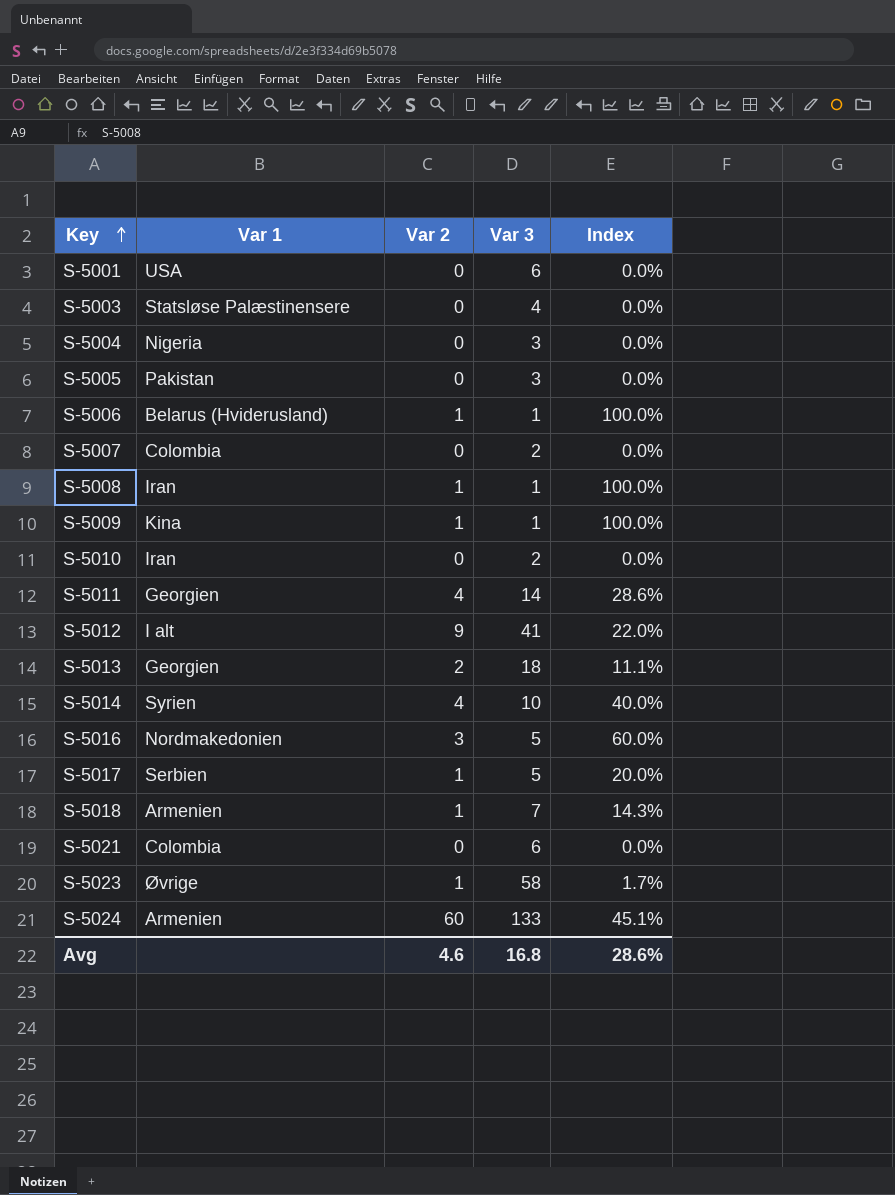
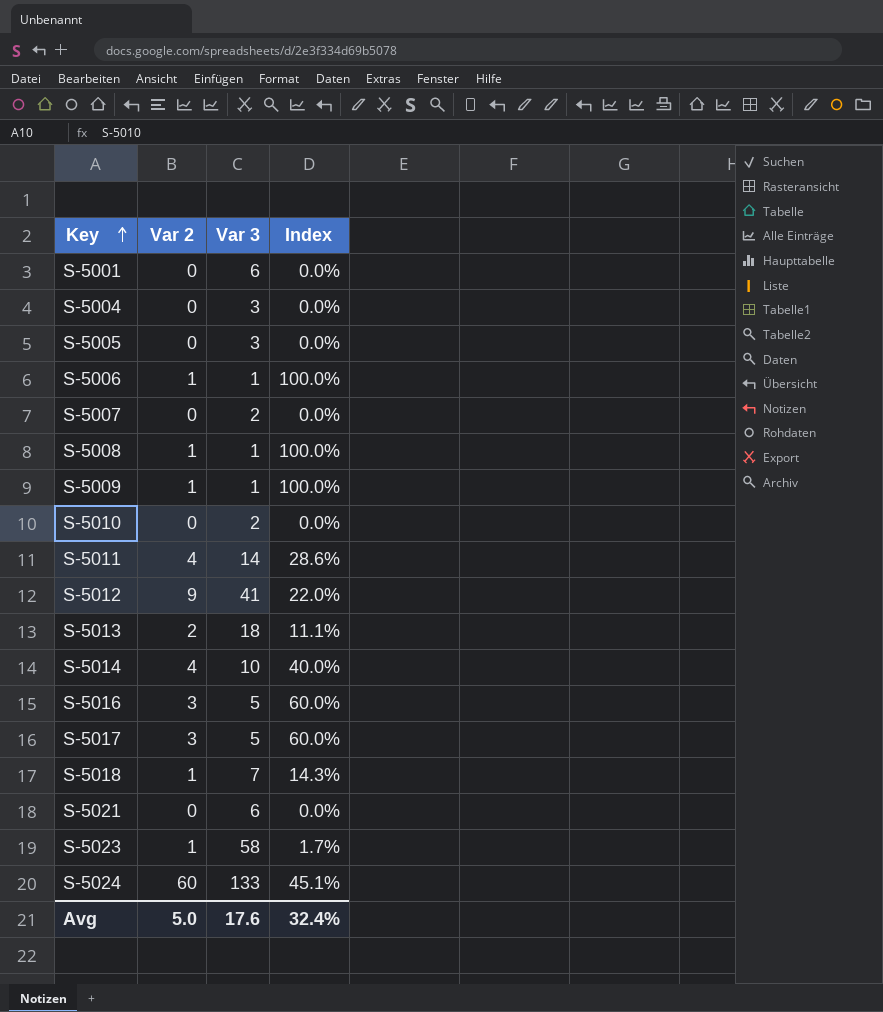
column Var 1 | position: 2 -> none
row S-5003: Statsløse Palæstinensere | 0 | 4 | 0.0% -> none
S-5017 | Var 2: 1 -> 3
S-5017 | Index: 20.0% -> 60.0%
Avg | Var 2: 4.6 -> 5.0
Avg | Var 3: 16.8 -> 17.6
Avg | Index: 28.6% -> 32.4%

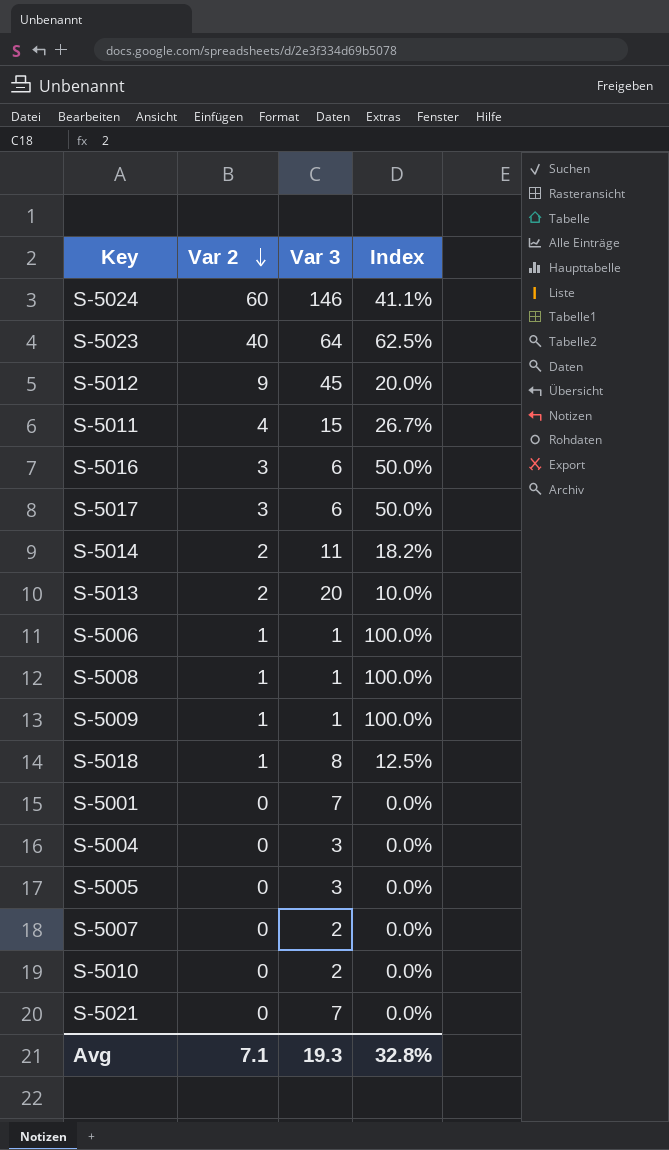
row order: Key ascending -> Var 2 descending
S-5024 | Var 3: 133 -> 146
S-5024 | Index: 45.1% -> 41.1%
S-5023 | Var 2: 1 -> 40
S-5023 | Var 3: 58 -> 64
S-5023 | Index: 1.7% -> 62.5%
S-5012 | Var 3: 41 -> 45
S-5012 | Index: 22.0% -> 20.0%
S-5011 | Var 3: 14 -> 15
S-5011 | Index: 28.6% -> 26.7%
S-5016 | Var 3: 5 -> 6
S-5016 | Index: 60.0% -> 50.0%
S-5017 | Var 3: 5 -> 6
S-5017 | Index: 60.0% -> 50.0%
S-5014 | Var 2: 4 -> 2
S-5014 | Var 3: 10 -> 11
S-5014 | Index: 40.0% -> 18.2%
S-5013 | Var 3: 18 -> 20
S-5013 | Index: 11.1% -> 10.0%
S-5018 | Var 3: 7 -> 8
S-5018 | Index: 14.3% -> 12.5%
S-5001 | Var 3: 6 -> 7
S-5021 | Var 3: 6 -> 7
Avg | Var 2: 5.0 -> 7.1
Avg | Var 3: 17.6 -> 19.3
Avg | Index: 32.4% -> 32.8%

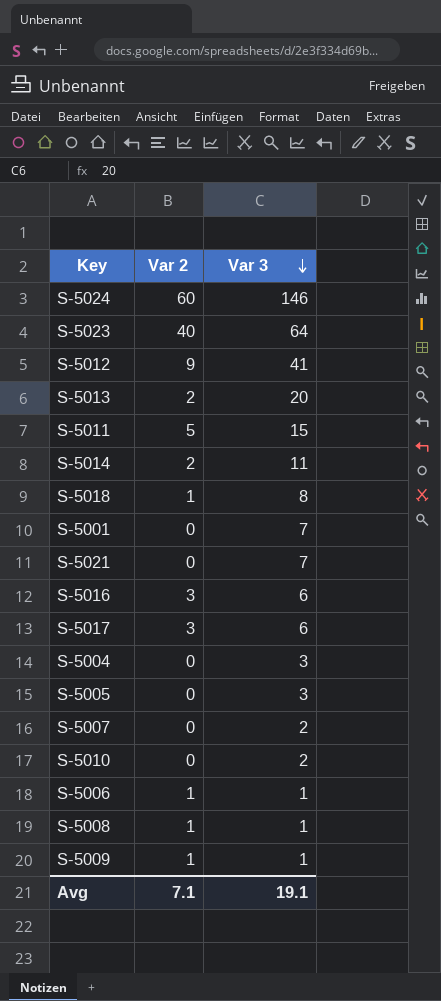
row order: Var 2 descending -> Var 3 descending
column Index | formula: [Var 2] / [Var 3] -> none
S-5012 | Var 3: 45 -> 41
S-5011 | Var 2: 4 -> 5
Avg | Var 3: 19.3 -> 19.1

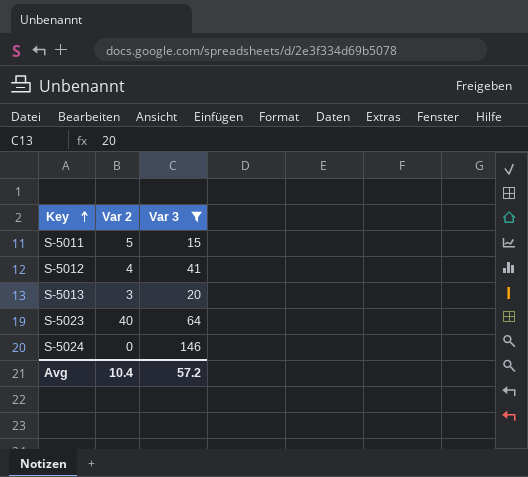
filter: none -> Var 3 >= 15
row order: Var 3 descending -> Key ascending
S-5012 | Var 2: 9 -> 4
S-5013 | Var 2: 2 -> 3
S-5024 | Var 2: 60 -> 0
Avg | Var 2: 7.1 -> 10.4
Avg | Var 3: 19.1 -> 57.2

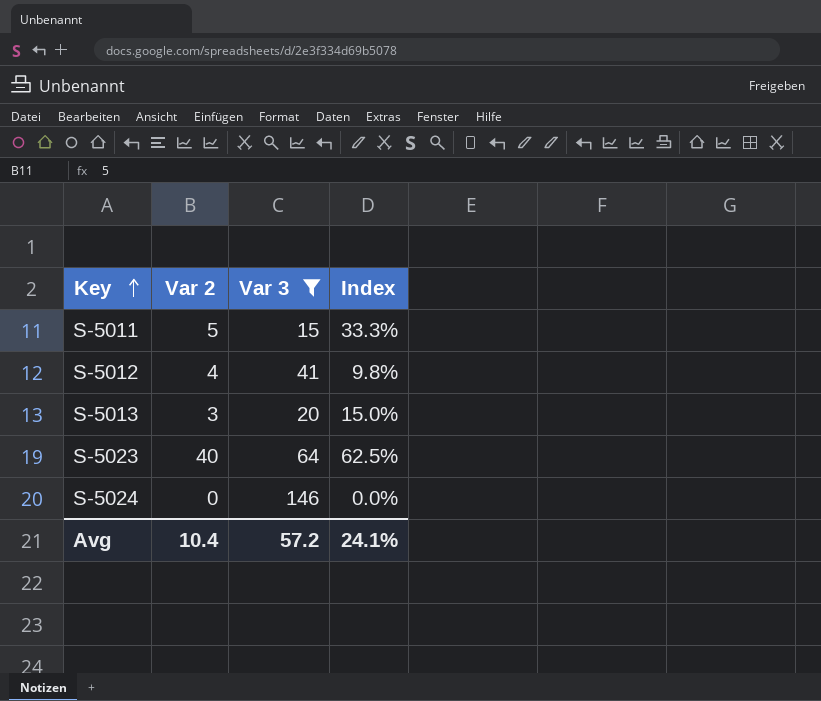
column Index | formula: none -> [Var 2] / [Var 3]

